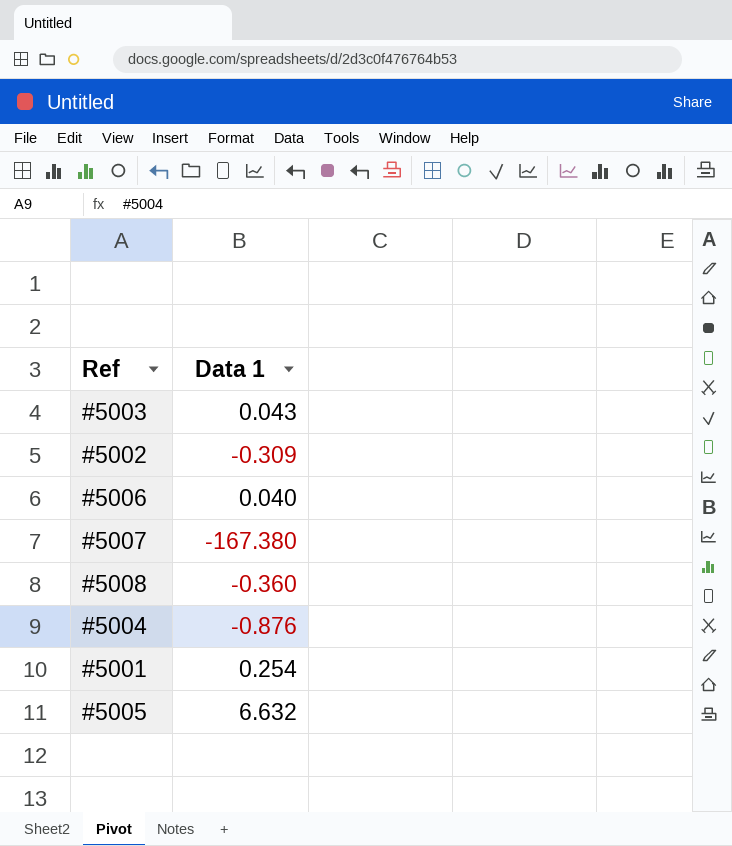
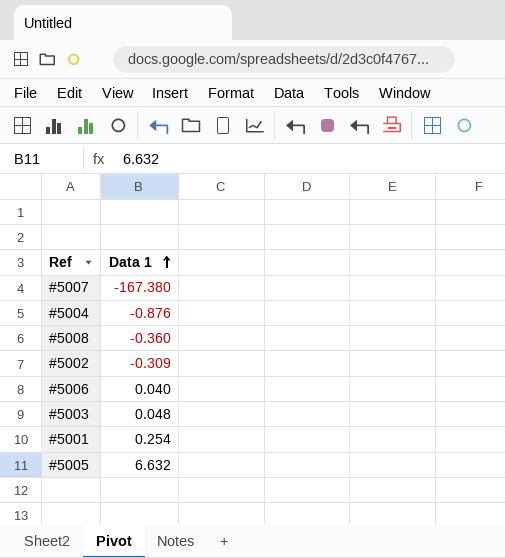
row order: none -> Data 1 ascending
#5003 | Data 1: 0.043 -> 0.048

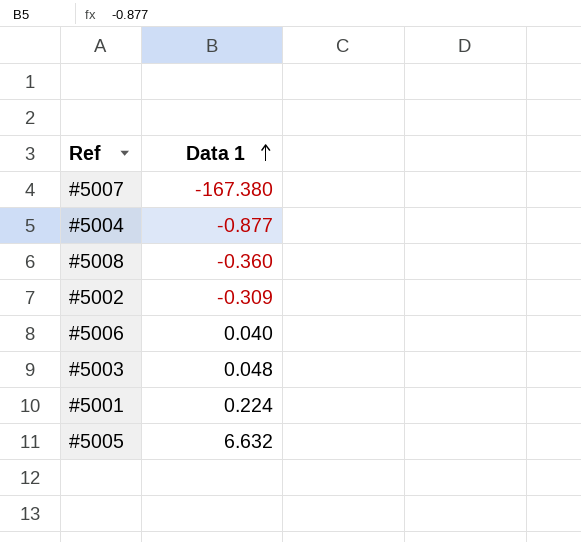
#5004 | Data 1: -0.876 -> -0.877
#5001 | Data 1: 0.254 -> 0.224

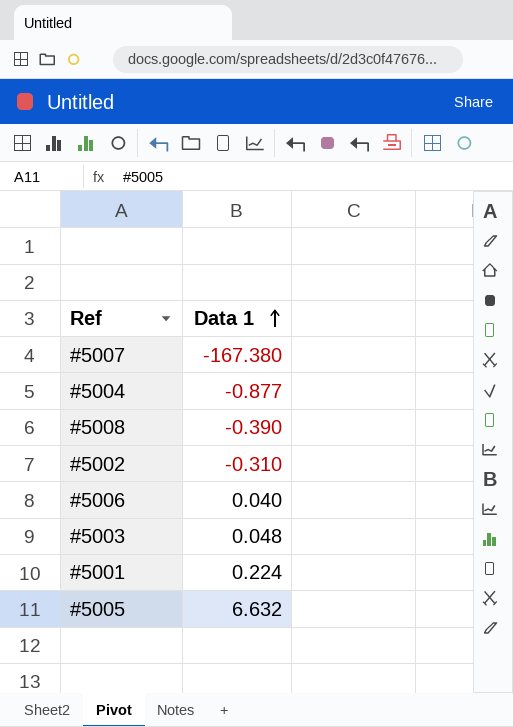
#5008 | Data 1: -0.360 -> -0.390
#5002 | Data 1: -0.309 -> -0.310

